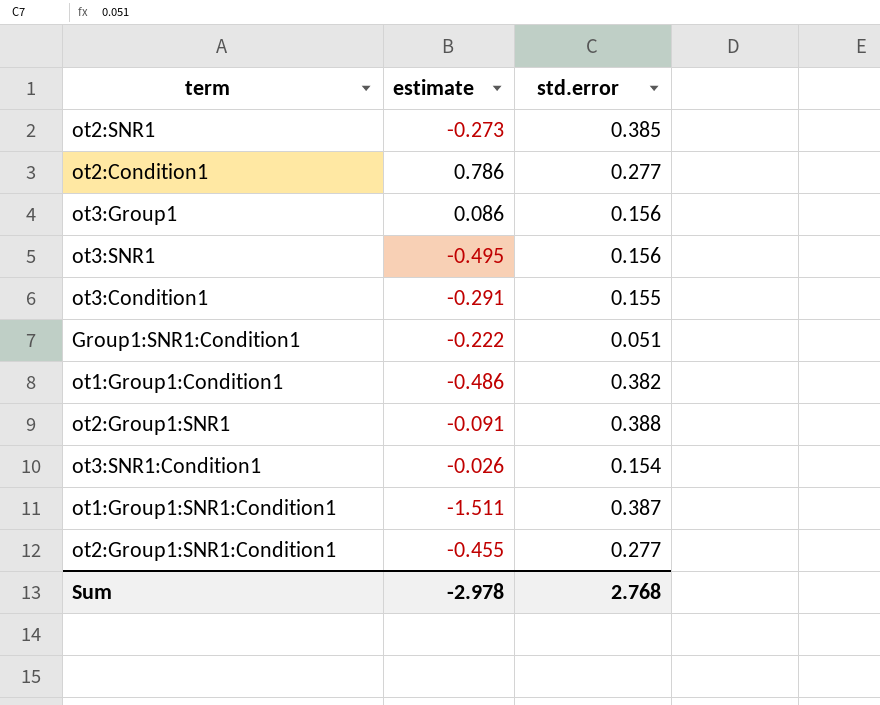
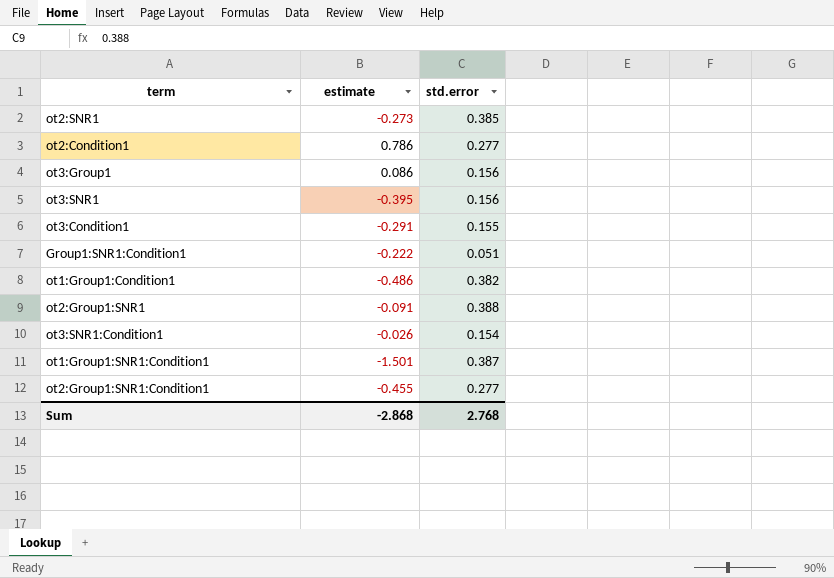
ot3:SNR1 | estimate: -0.495 -> -0.395
ot1:Group1:SNR1:Condition1 | estimate: -1.511 -> -1.501
Sum | estimate: -2.978 -> -2.868

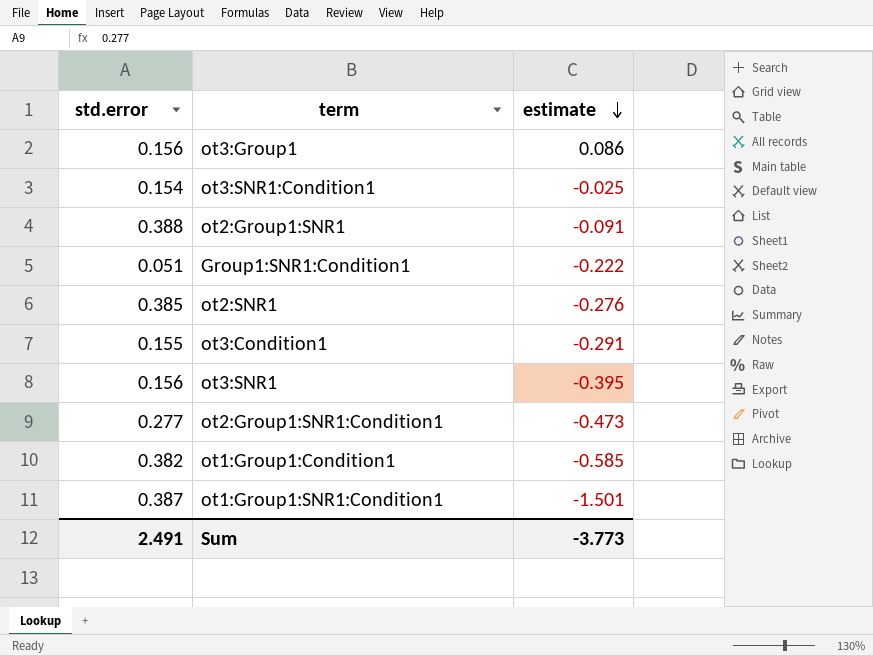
row order: none -> estimate descending
column std.error | position: 3 -> 1
row ot2:Condition1: 0.786 | 0.277 -> none
ot3:SNR1:Condition1 | estimate: -0.026 -> -0.025
ot2:SNR1 | estimate: -0.273 -> -0.276
ot2:Group1:SNR1:Condition1 | estimate: -0.455 -> -0.473
ot1:Group1:Condition1 | estimate: -0.486 -> -0.585
Sum | std.error: 2.768 -> 2.491
Sum | estimate: -2.868 -> -3.773

